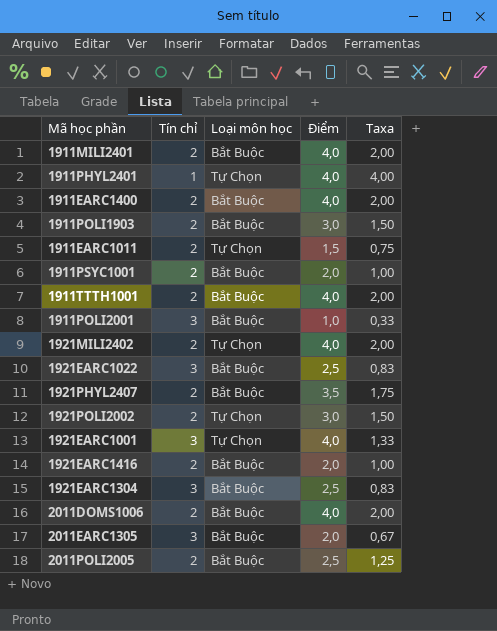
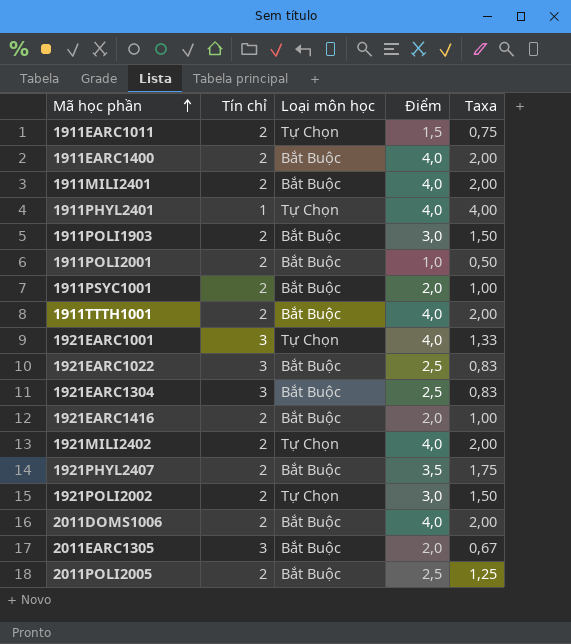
row order: none -> Mã học phần ascending
1911POLI2001 | Tín chỉ: 3 -> 2
1911POLI2001 | Taxa: 0,33 -> 0,50

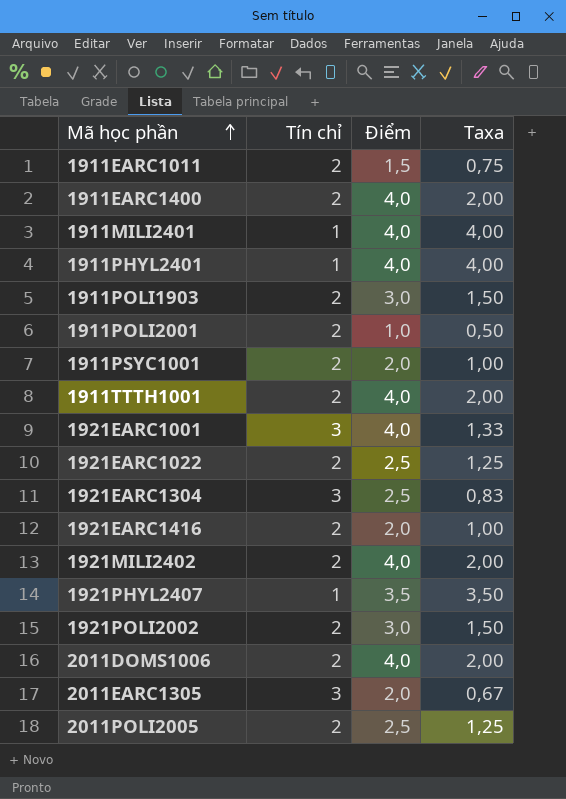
column Loại môn học | position: 3 -> none
1911MILI2401 | Tín chỉ: 2 -> 1
1911MILI2401 | Taxa: 2,00 -> 4,00
1921EARC1022 | Tín chỉ: 3 -> 2
1921EARC1022 | Taxa: 0,83 -> 1,25
1921PHYL2407 | Tín chỉ: 2 -> 1
1921PHYL2407 | Taxa: 1,75 -> 3,50

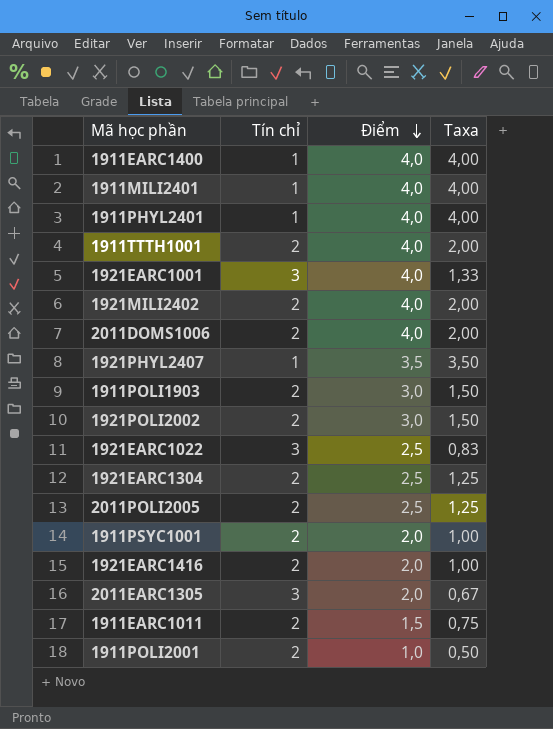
row order: Mã học phần ascending -> Điểm descending
1911EARC1400 | Tín chỉ: 2 -> 1
1911EARC1400 | Taxa: 2,00 -> 4,00
1921EARC1022 | Tín chỉ: 2 -> 3
1921EARC1022 | Taxa: 1,25 -> 0,83
1921EARC1304 | Tín chỉ: 3 -> 2
1921EARC1304 | Taxa: 0,83 -> 1,25

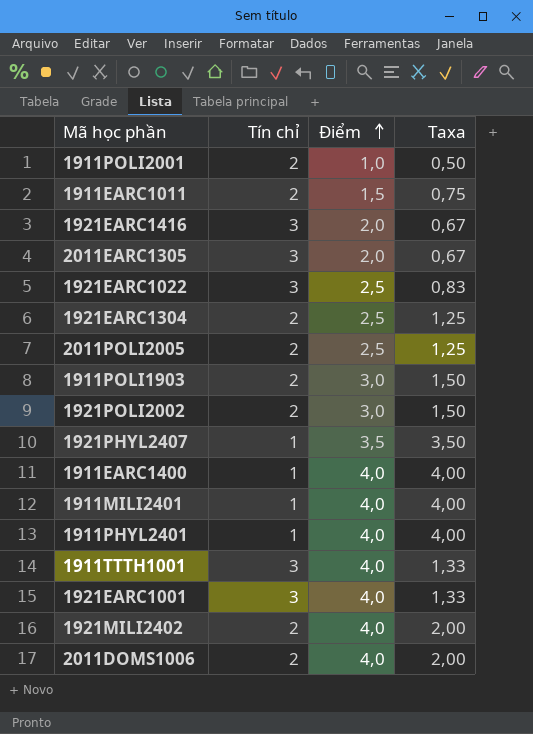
row order: Điểm descending -> Điểm ascending
row 1911PSYC1001: 2 | 2,0 | 1,00 -> none
1921EARC1416 | Tín chỉ: 2 -> 3
1921EARC1416 | Taxa: 1,00 -> 0,67
1911TTTH1001 | Tín chỉ: 2 -> 3
1911TTTH1001 | Taxa: 2,00 -> 1,33

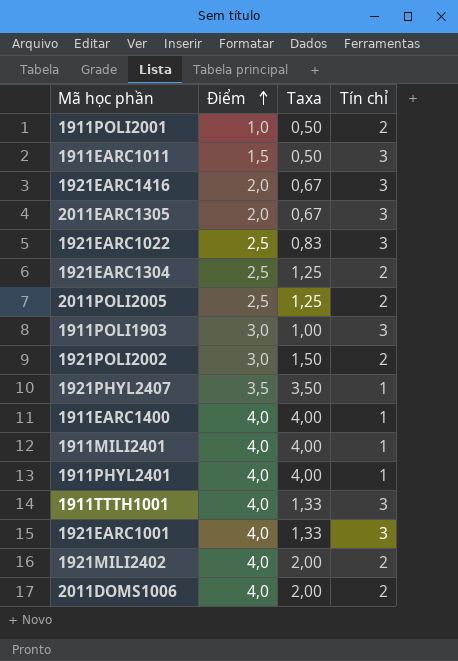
column Tín chỉ | position: 2 -> 4
1911EARC1011 | Taxa: 0,75 -> 0,50
1911EARC1011 | Tín chỉ: 2 -> 3
1911POLI1903 | Taxa: 1,50 -> 1,00
1911POLI1903 | Tín chỉ: 2 -> 3

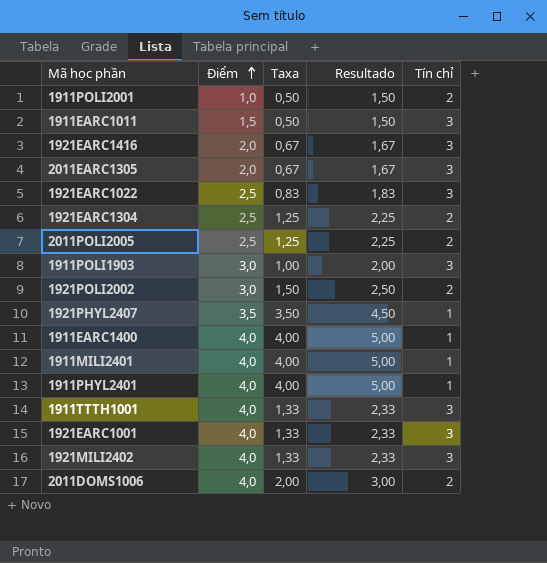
column Resultado | formula: none -> [Taxa] + 1
1921MILI2402 | Taxa: 2,00 -> 1,33
1921MILI2402 | Tín chỉ: 2 -> 3

